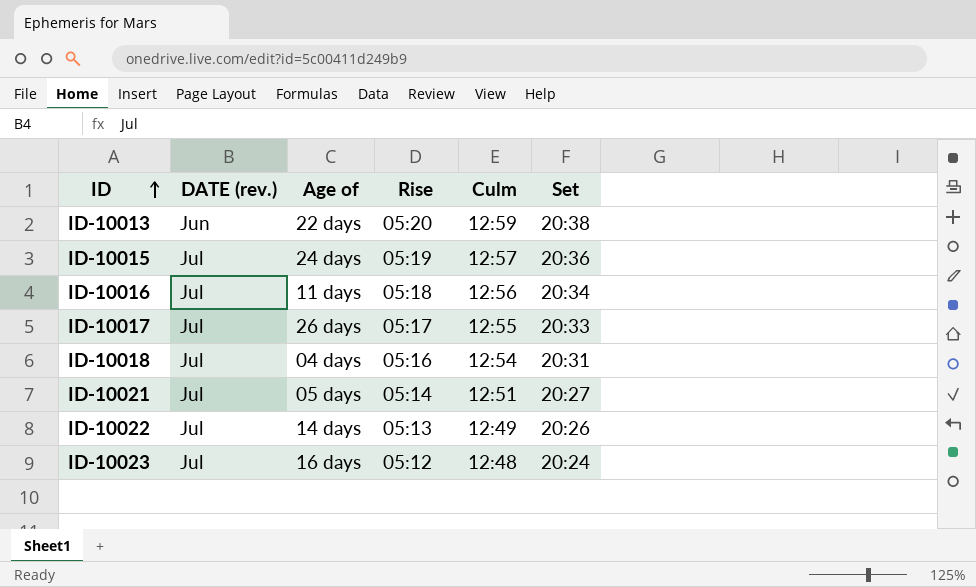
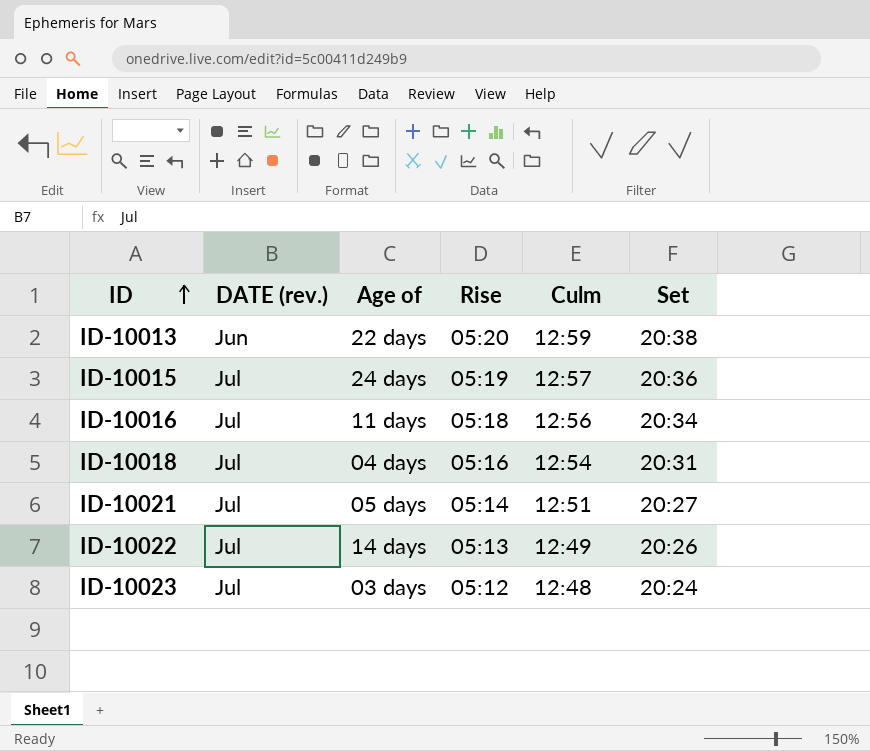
row ID-10017: Jul | 26 days | 05:17 | 12:55 | 20:33 -> none
ID-10023 | Age of: 16 days -> 03 days

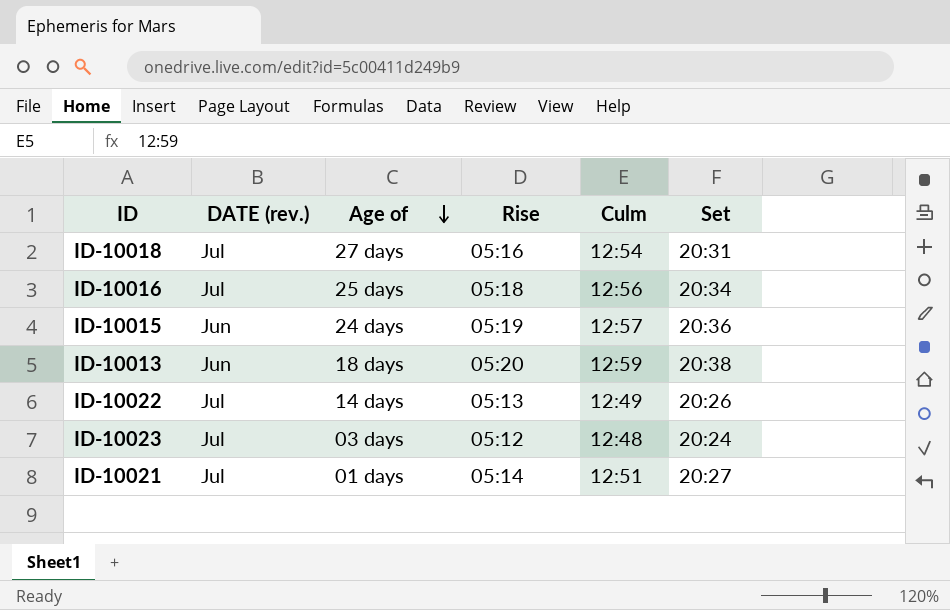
row order: ID ascending -> Age of descending
ID-10018 | Age of: 04 days -> 27 days
ID-10016 | Age of: 11 days -> 25 days
ID-10015 | DATE (rev.): Jul -> Jun
ID-10013 | Age of: 22 days -> 18 days
ID-10021 | Age of: 05 days -> 01 days

